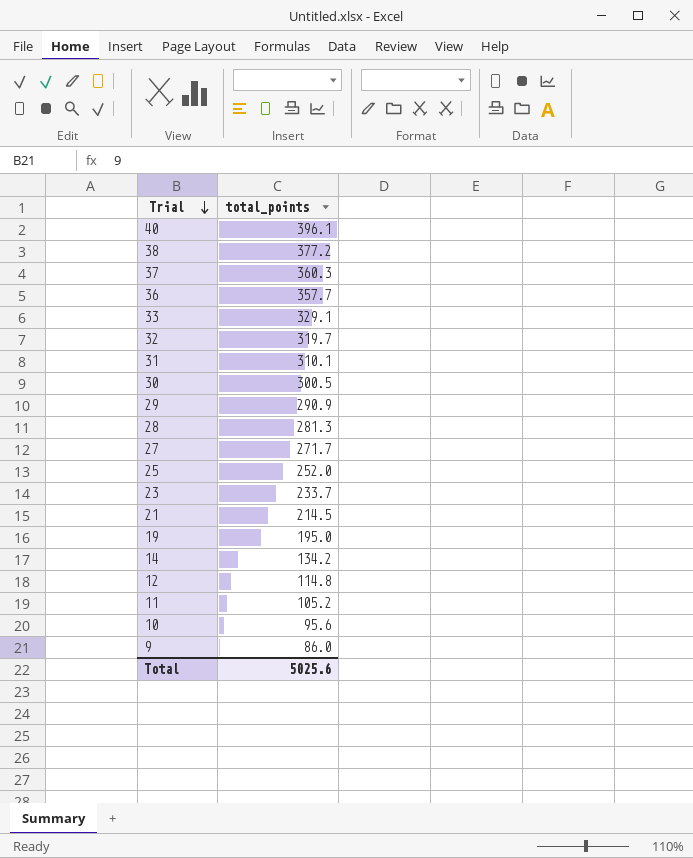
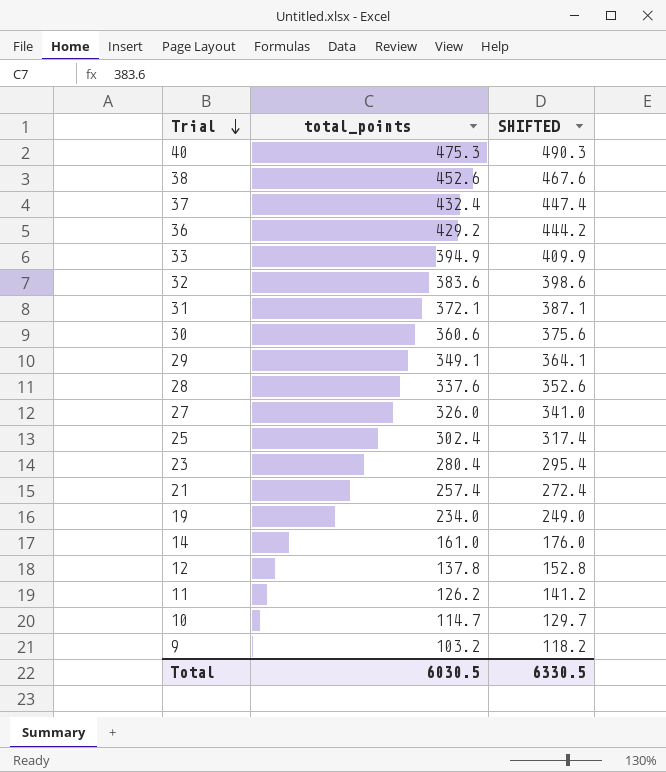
column SHIFTED | formula: none -> [total_points] + 15
40 | total_points: 396.1 -> 475.3
38 | total_points: 377.2 -> 452.6
37 | total_points: 360.3 -> 432.4
36 | total_points: 357.7 -> 429.2
33 | total_points: 329.1 -> 394.9
32 | total_points: 319.7 -> 383.6
31 | total_points: 310.1 -> 372.1
30 | total_points: 300.5 -> 360.6
29 | total_points: 290.9 -> 349.1
28 | total_points: 281.3 -> 337.6
27 | total_points: 271.7 -> 326.0
25 | total_points: 252.0 -> 302.4
23 | total_points: 233.7 -> 280.4
21 | total_points: 214.5 -> 257.4
19 | total_points: 195.0 -> 234.0
14 | total_points: 134.2 -> 161.0
12 | total_points: 114.8 -> 137.8
11 | total_points: 105.2 -> 126.2
10 | total_points: 95.6 -> 114.7
9 | total_points: 86.0 -> 103.2
Total | total_points: 5025.6 -> 6030.5

